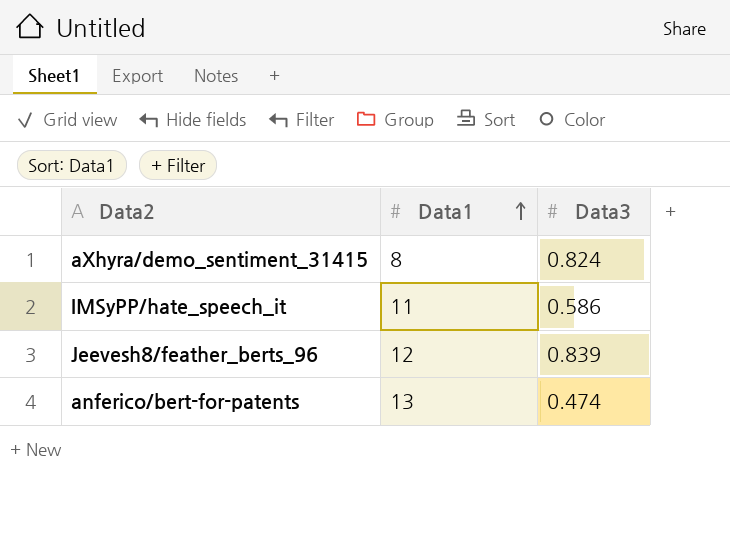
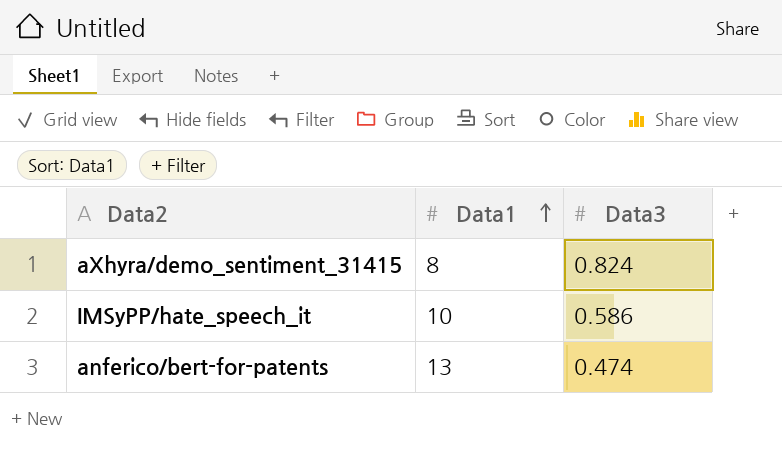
row Jeevesh8/feather_berts_96: 12 | 0.839 -> none
IMSyPP/hate_speech_it | Data1: 11 -> 10

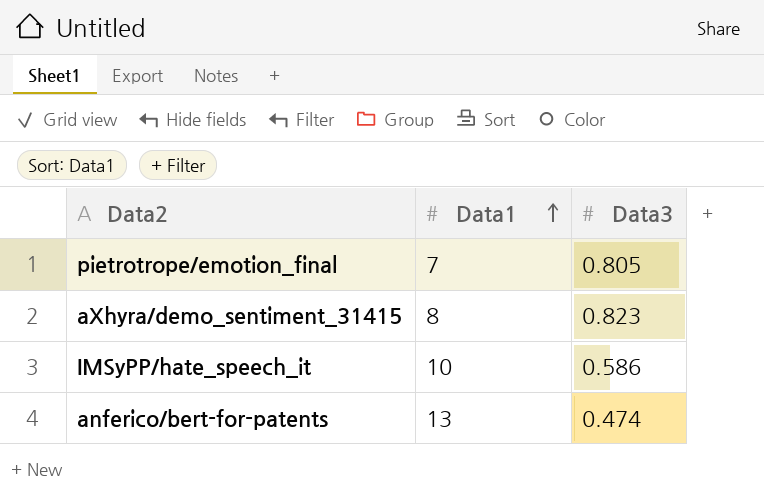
row pietrotrope/emotion_final: none -> 7 | 0.805
aXhyra/demo_sentiment_31415 | Data3: 0.824 -> 0.823

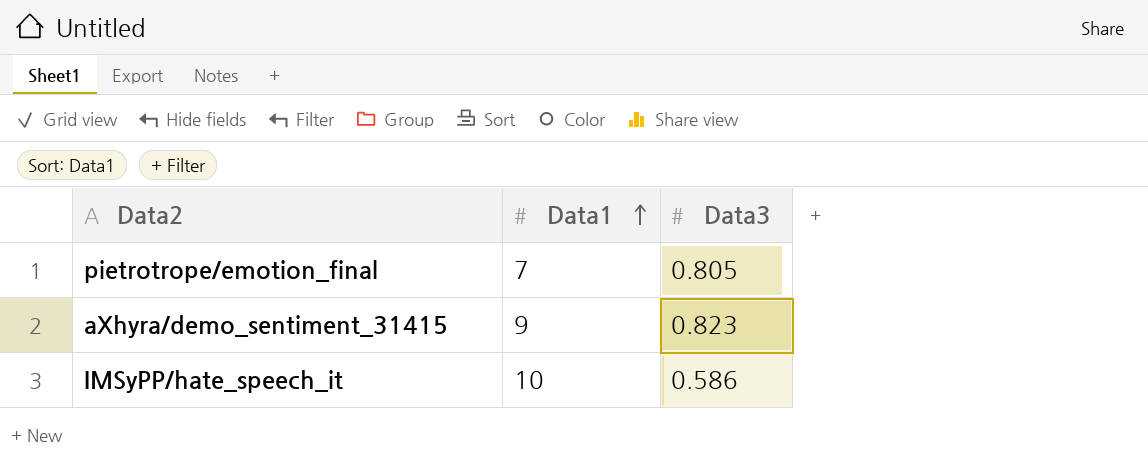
row anferico/bert-for-patents: 13 | 0.474 -> none
aXhyra/demo_sentiment_31415 | Data1: 8 -> 9

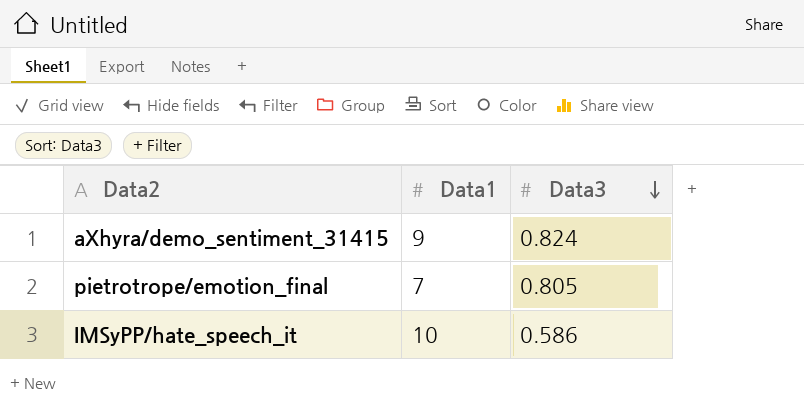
row order: Data1 ascending -> Data3 descending
aXhyra/demo_sentiment_31415 | Data3: 0.823 -> 0.824

